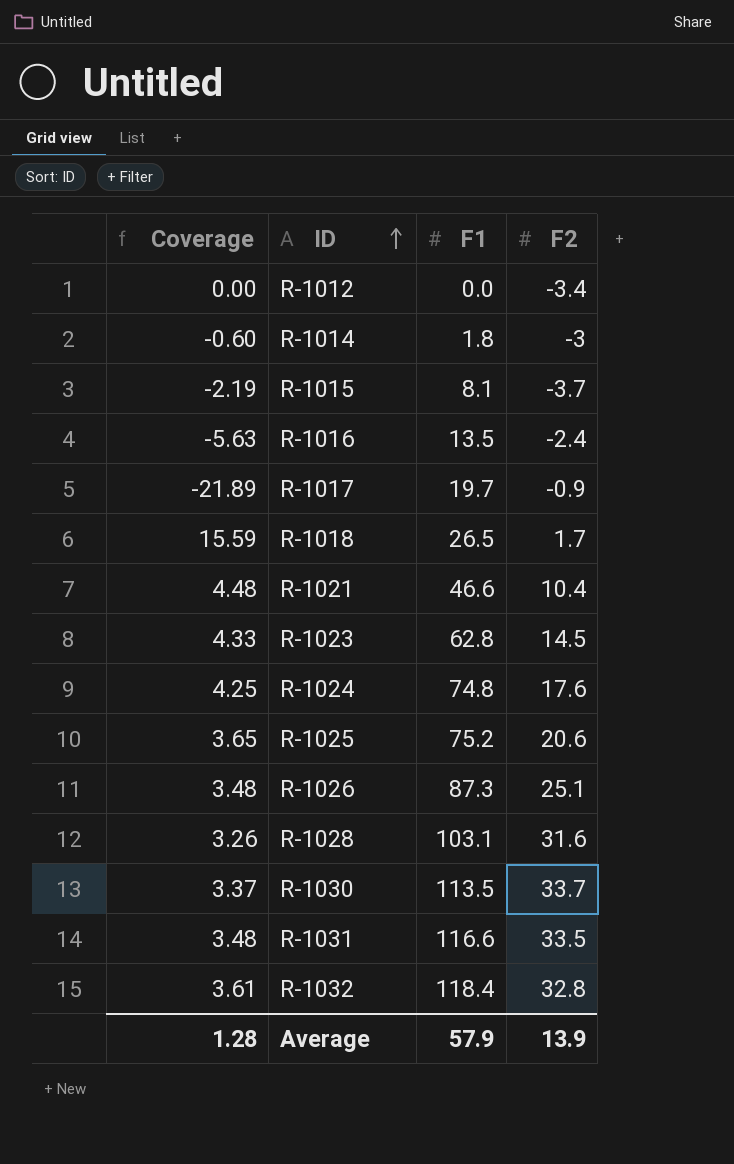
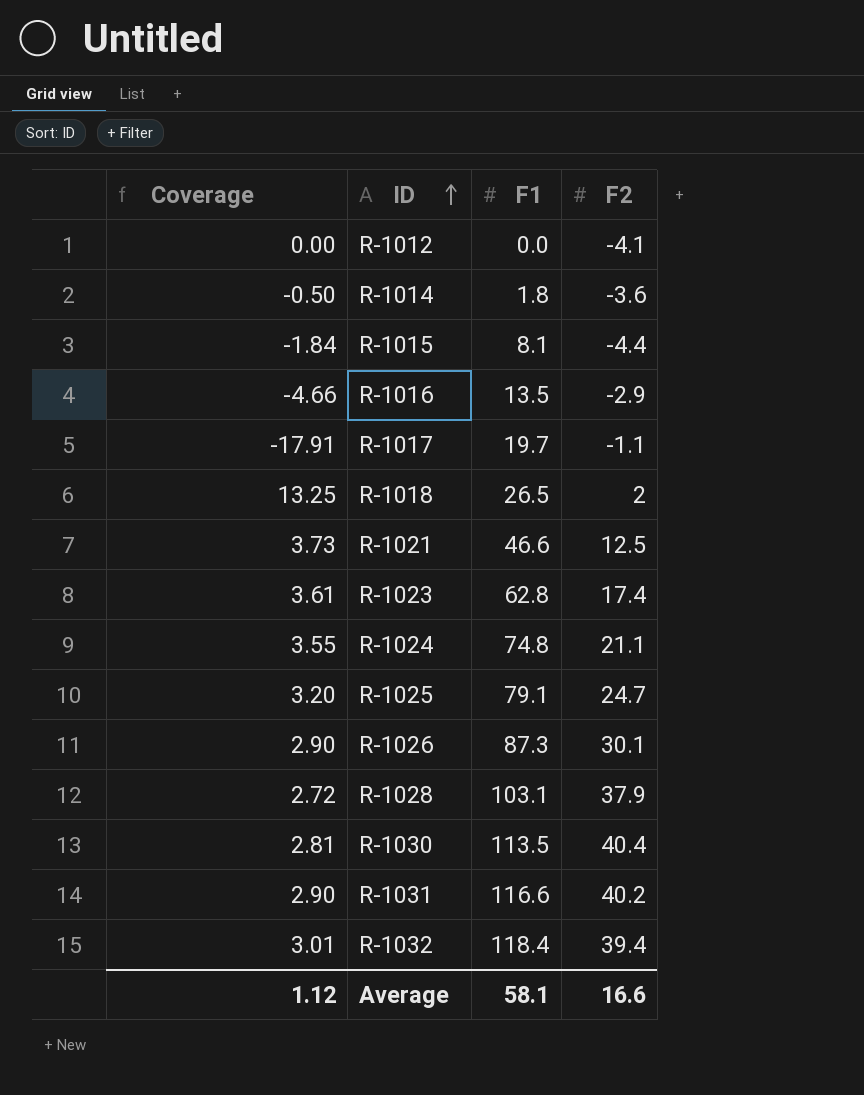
R-1012 | F2: -3.4 -> -4.1
R-1014 | Coverage: -0.60 -> -0.50
R-1014 | F2: -3 -> -3.6
R-1015 | Coverage: -2.19 -> -1.84
R-1015 | F2: -3.7 -> -4.4
R-1016 | Coverage: -5.63 -> -4.66
R-1016 | F2: -2.4 -> -2.9
R-1017 | Coverage: -21.89 -> -17.91
R-1017 | F2: -0.9 -> -1.1
R-1018 | Coverage: 15.59 -> 13.25
R-1018 | F2: 1.7 -> 2
R-1021 | Coverage: 4.48 -> 3.73
R-1021 | F2: 10.4 -> 12.5
R-1023 | Coverage: 4.33 -> 3.61
R-1023 | F2: 14.5 -> 17.4
R-1024 | Coverage: 4.25 -> 3.55
R-1024 | F2: 17.6 -> 21.1
R-1025 | Coverage: 3.65 -> 3.20
R-1025 | F1: 75.2 -> 79.1
R-1025 | F2: 20.6 -> 24.7
R-1026 | Coverage: 3.48 -> 2.90
R-1026 | F2: 25.1 -> 30.1
R-1028 | Coverage: 3.26 -> 2.72
R-1028 | F2: 31.6 -> 37.9
R-1030 | Coverage: 3.37 -> 2.81
R-1030 | F2: 33.7 -> 40.4
R-1031 | Coverage: 3.48 -> 2.90
R-1031 | F2: 33.5 -> 40.2
R-1032 | Coverage: 3.61 -> 3.01
R-1032 | F2: 32.8 -> 39.4
Average | Coverage: 1.28 -> 1.12
Average | F1: 57.9 -> 58.1
Average | F2: 13.9 -> 16.6

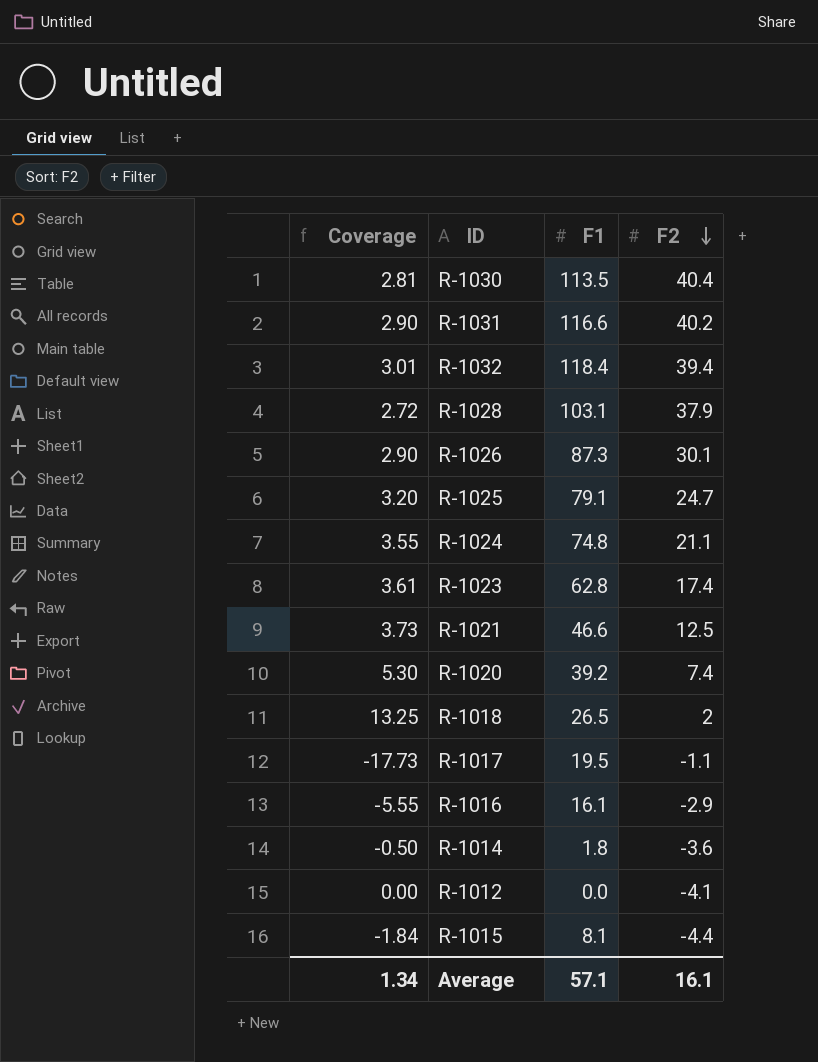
row order: ID ascending -> F2 descending
row R-1020: none -> 5.30 | 39.2 | 7.4
R-1017 | Coverage: -17.91 -> -17.73
R-1017 | F1: 19.7 -> 19.5
R-1016 | Coverage: -4.66 -> -5.55
R-1016 | F1: 13.5 -> 16.1
Average | Coverage: 1.12 -> 1.34
Average | F1: 58.1 -> 57.1
Average | F2: 16.6 -> 16.1

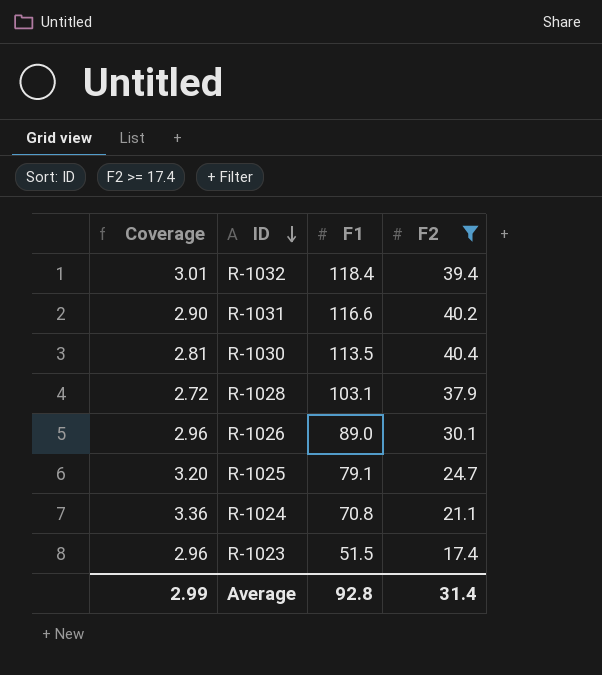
filter: none -> F2 >= 17.4
row order: F2 descending -> ID descending
R-1026 | Coverage: 2.90 -> 2.96
R-1026 | F1: 87.3 -> 89.0
R-1024 | Coverage: 3.55 -> 3.36
R-1024 | F1: 74.8 -> 70.8
R-1023 | Coverage: 3.61 -> 2.96
R-1023 | F1: 62.8 -> 51.5
Average | Coverage: 1.34 -> 2.99
Average | F1: 57.1 -> 92.8
Average | F2: 16.1 -> 31.4

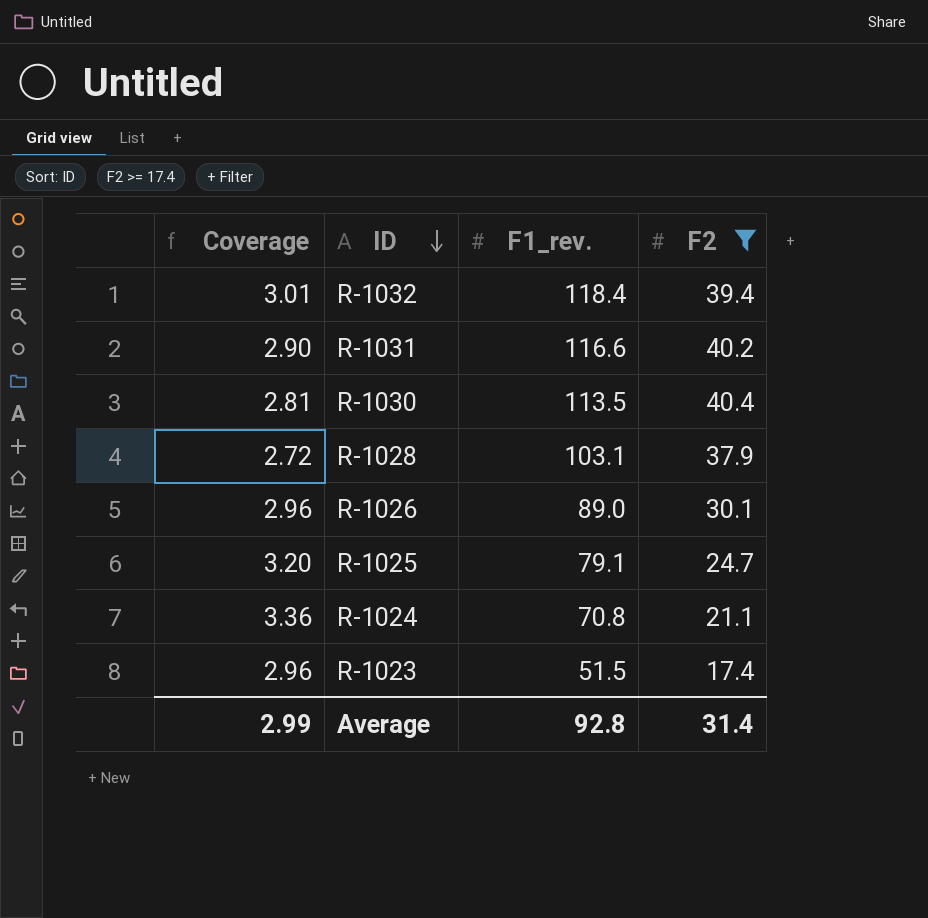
column name: F1 -> F1_rev.

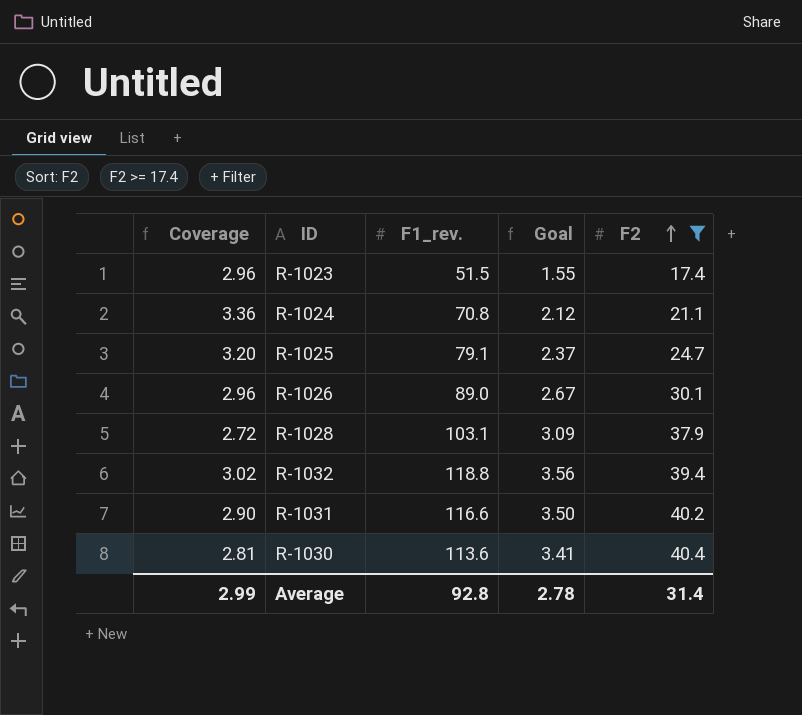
row order: ID descending -> F2 ascending
column Goal | formula: none -> [F1_rev.] * 0.03
R-1032 | Coverage: 3.01 -> 3.02
R-1032 | F1_rev.: 118.4 -> 118.8
R-1030 | F1_rev.: 113.5 -> 113.6

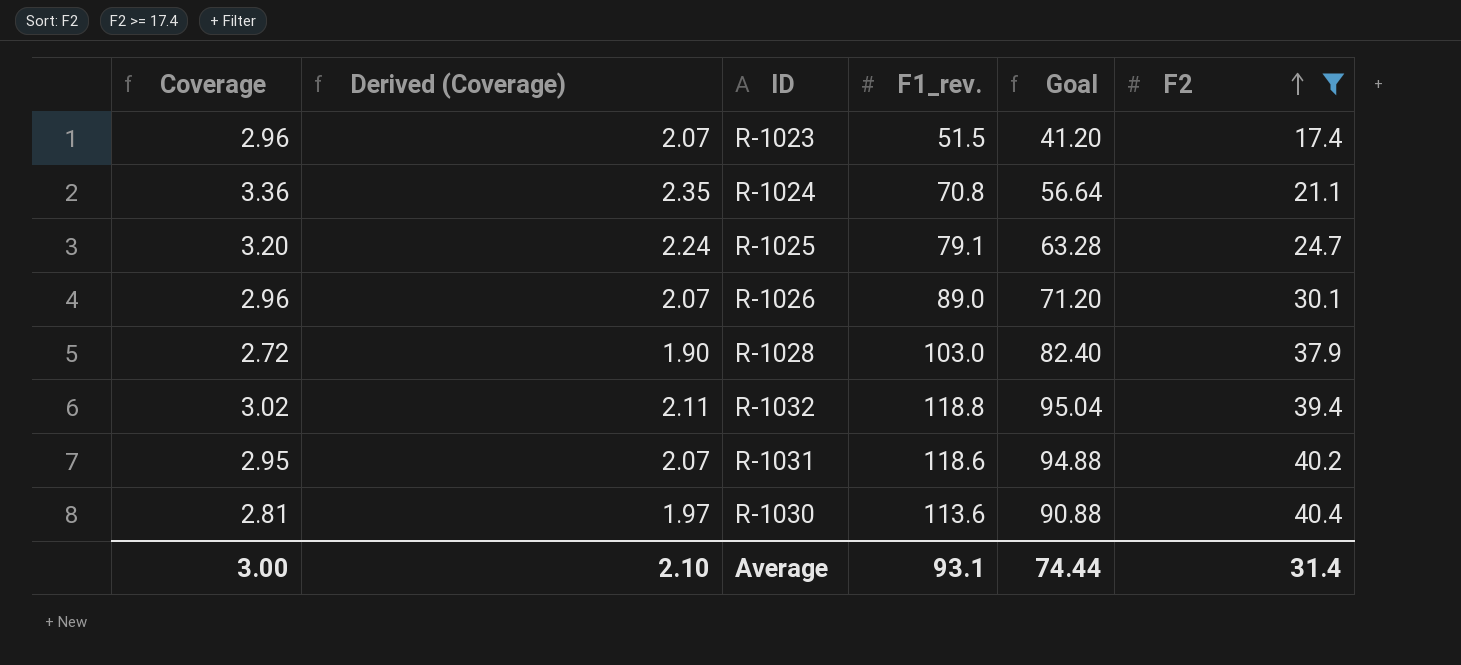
column Derived (Coverage) | formula: none -> [Coverage] * 0.7
column Goal | formula: [F1_rev.] * 0.03 -> [F1_rev.] * 0.8
R-1028 | F1_rev.: 103.1 -> 103.0
R-1031 | Coverage: 2.90 -> 2.95
R-1031 | F1_rev.: 116.6 -> 118.6
Average | Coverage: 2.99 -> 3.00
Average | F1_rev.: 92.8 -> 93.1
Average | Goal: 2.78 -> 74.44

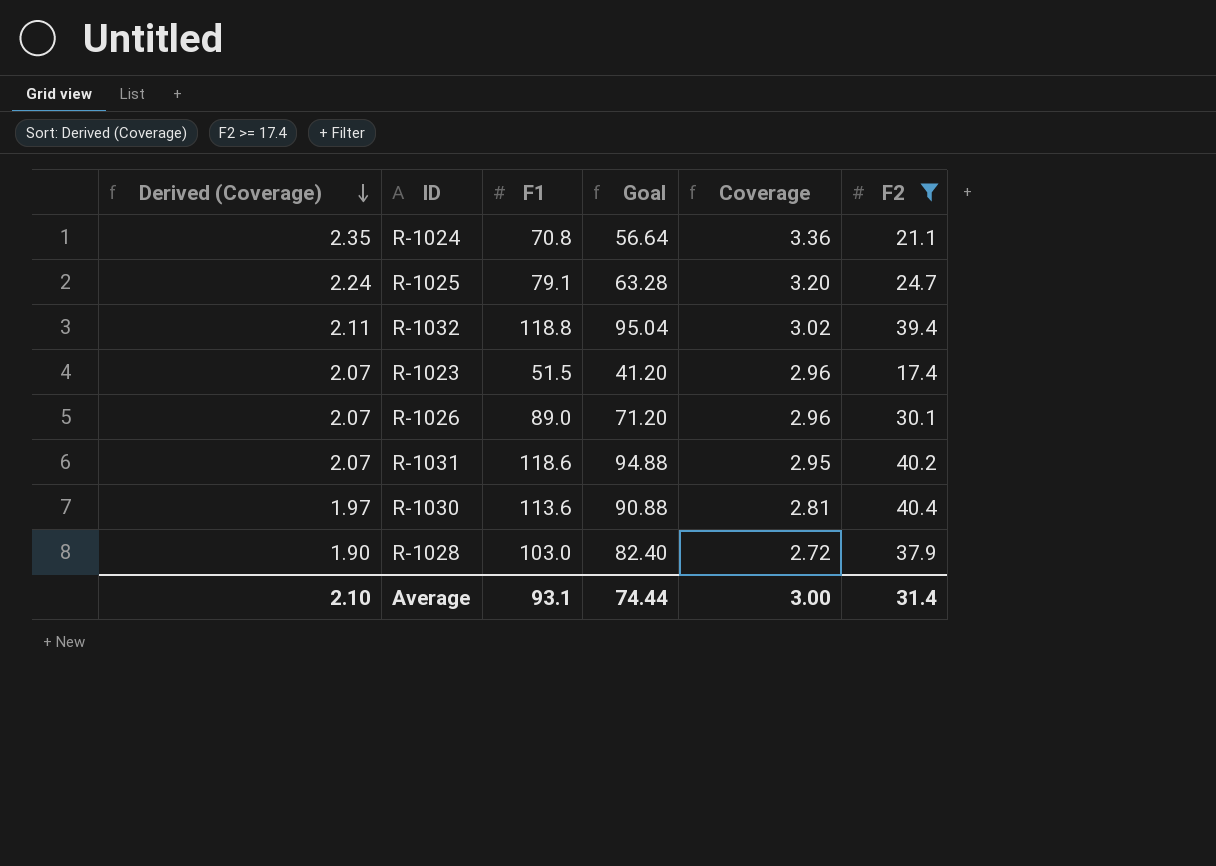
row order: F2 ascending -> Derived (Coverage) descending
column name: F1_rev. -> F1
column Coverage | position: 1 -> 5

